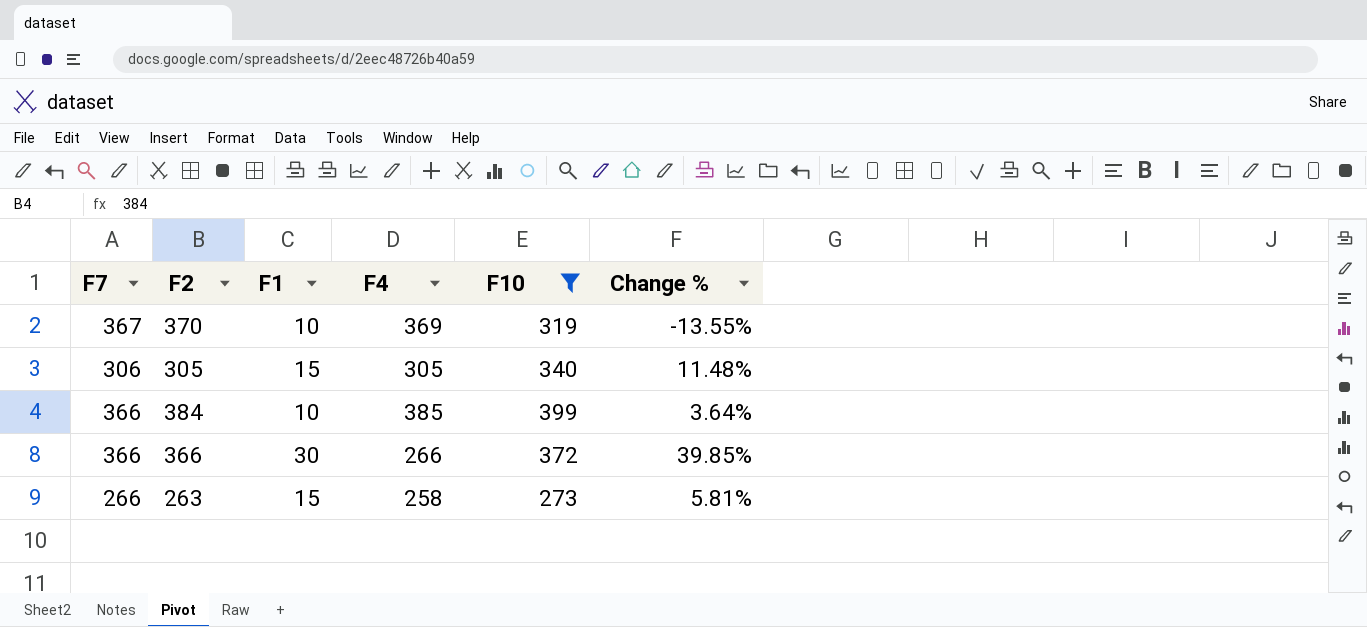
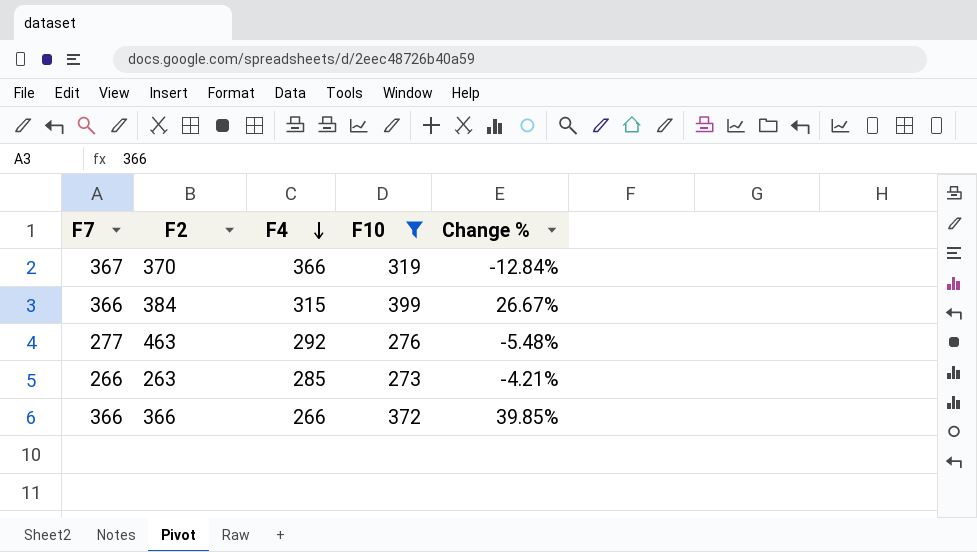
row order: none -> F4 descending
column F1 | position: 3 -> none
row 305: 306 | 15 | 305 | 340 | 11.48% -> none
370 | F4: 369 -> 366
370 | Change %: -13.55% -> -12.84%
384 | F4: 385 -> 315
384 | Change %: 3.64% -> 26.67%
row 463: none -> 277 | 292 | 276 | -5.48%
263 | F4: 258 -> 285
263 | Change %: 5.81% -> -4.21%

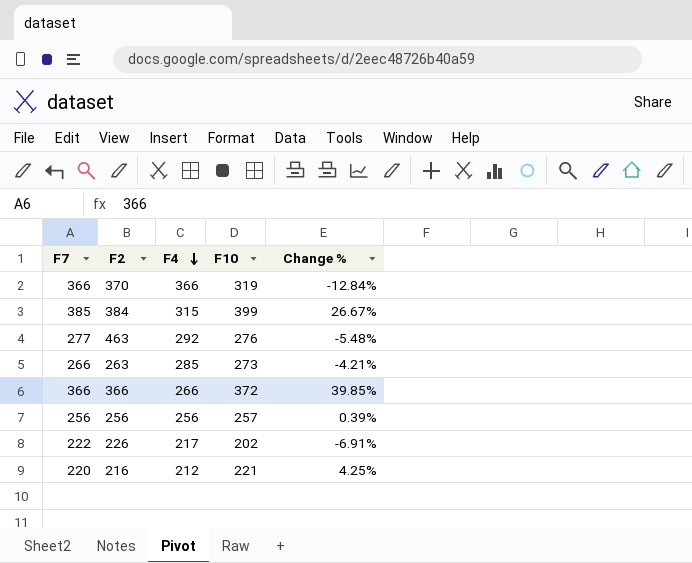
filter: F10 >= 273 -> none
370 | F7: 367 -> 366
384 | F7: 366 -> 385

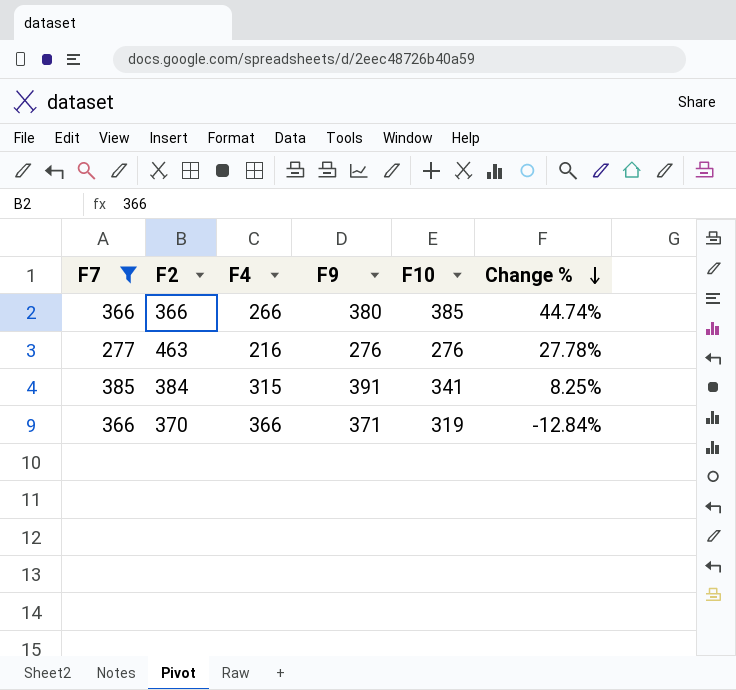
filter: none -> F7 >= 277
row order: F4 descending -> Change % descending
column F9 | position: none -> 4
366 | F10: 372 -> 385
366 | Change %: 39.85% -> 44.74%
463 | F4: 292 -> 216
463 | Change %: -5.48% -> 27.78%
384 | F10: 399 -> 341
384 | Change %: 26.67% -> 8.25%

